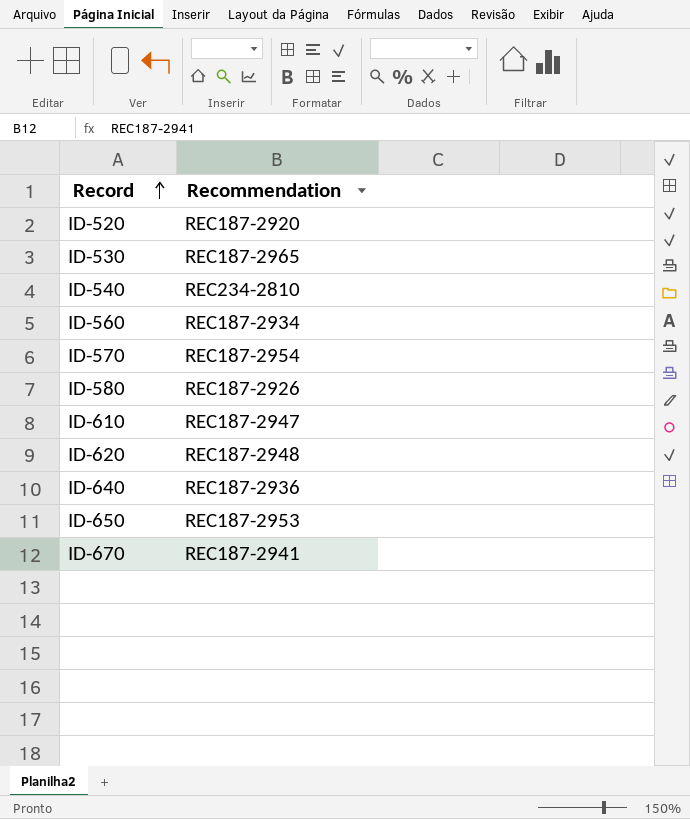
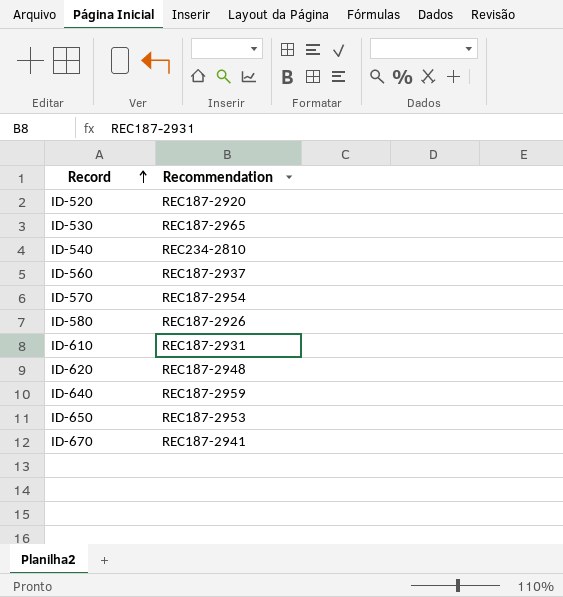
ID-560 | Recommendation: REC187-2934 -> REC187-2937
ID-610 | Recommendation: REC187-2947 -> REC187-2931
ID-640 | Recommendation: REC187-2936 -> REC187-2959

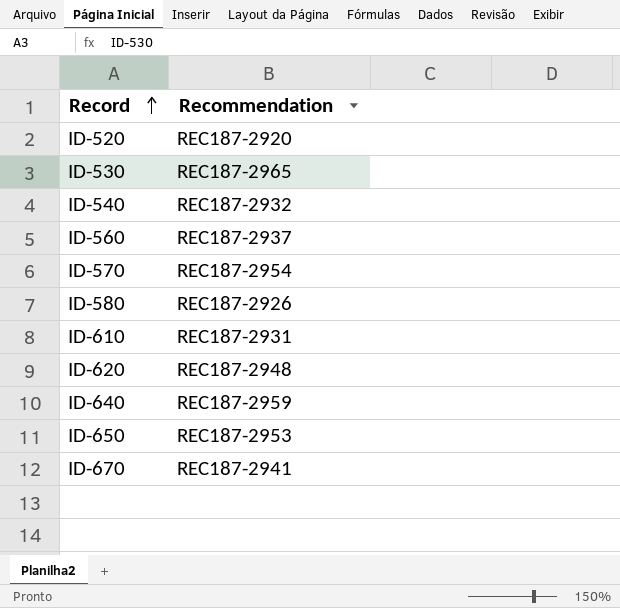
ID-540 | Recommendation: REC234-2810 -> REC187-2932

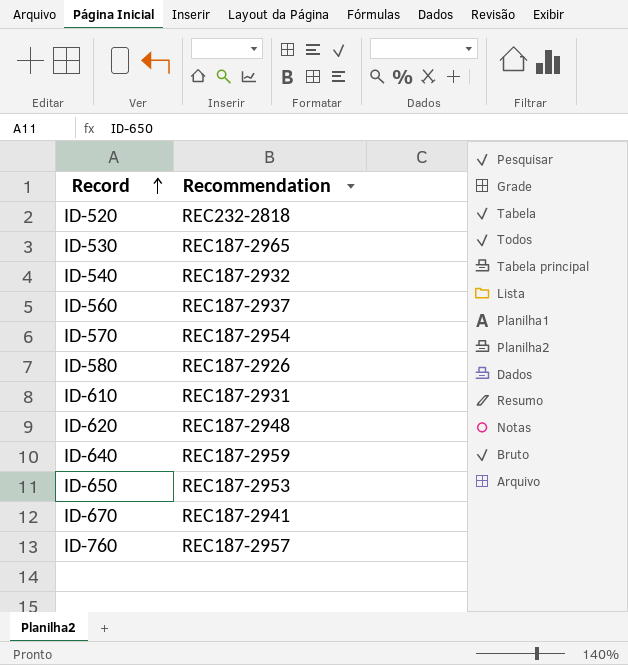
ID-520 | Recommendation: REC187-2920 -> REC232-2818
row ID-760: none -> REC187-2957

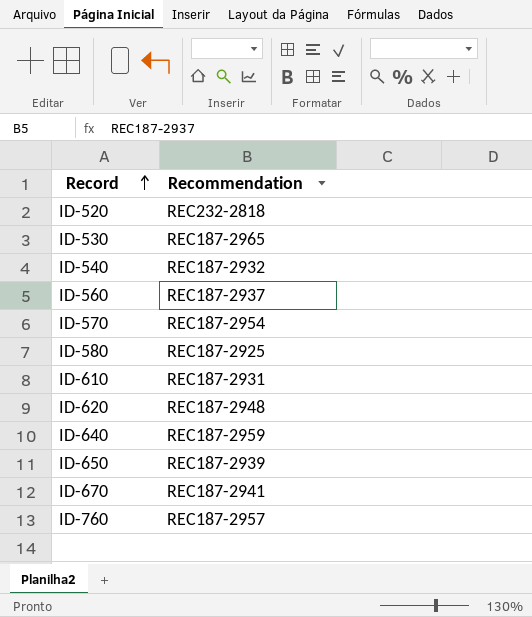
ID-580 | Recommendation: REC187-2926 -> REC187-2925
ID-650 | Recommendation: REC187-2953 -> REC187-2939

